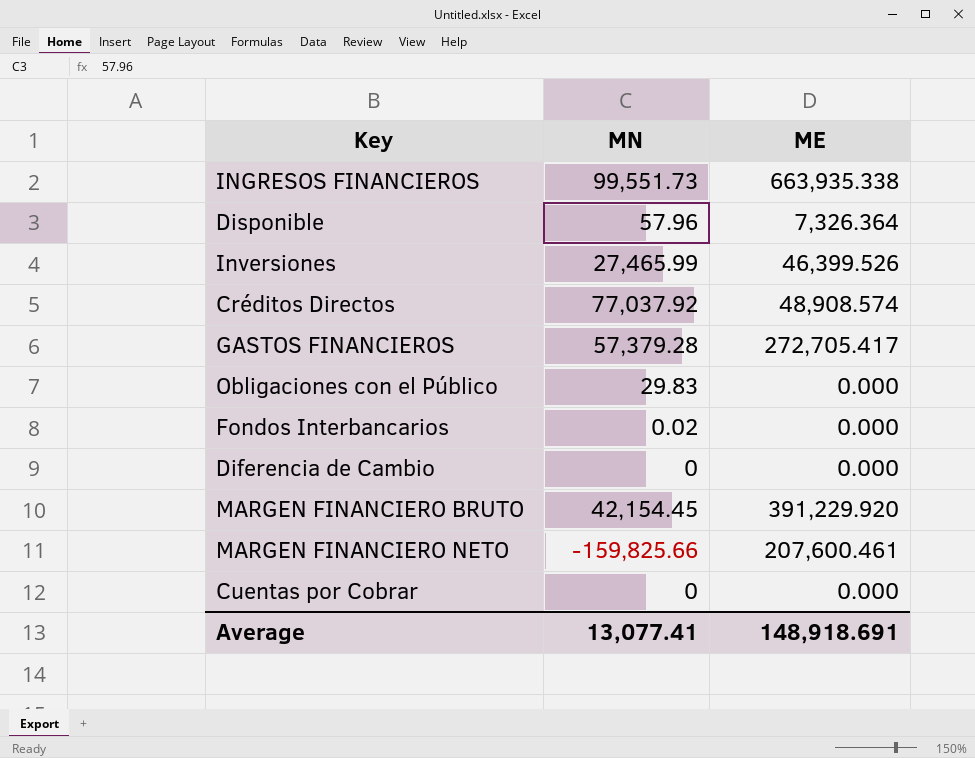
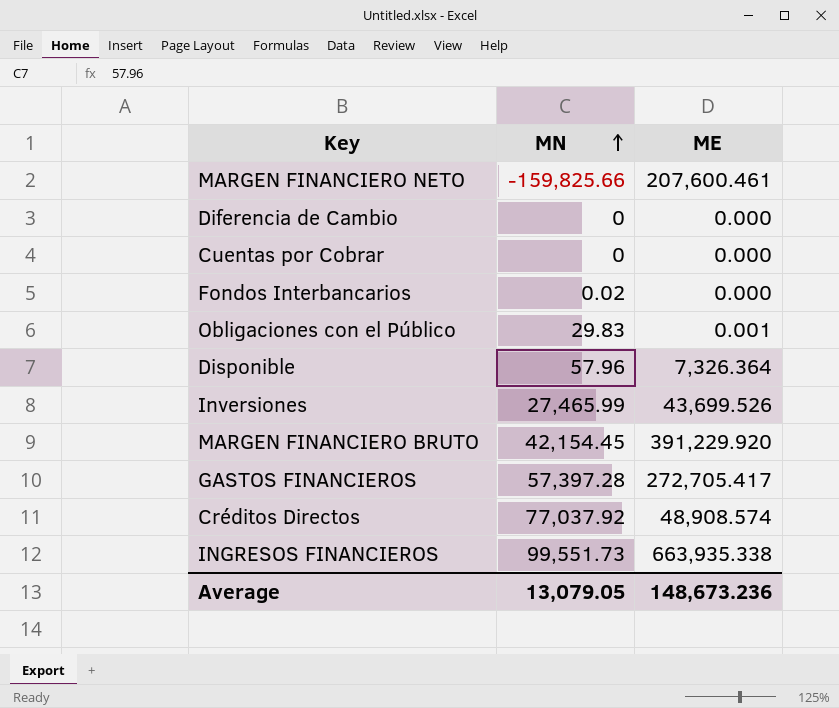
row order: none -> MN ascending
Obligaciones con el Público | ME: 0.000 -> 0.001
Inversiones | ME: 46,399.526 -> 43,699.526
GASTOS FINANCIEROS | MN: 57,379.28 -> 57,397.28
Average | MN: 13,077.41 -> 13,079.05
Average | ME: 148,918.691 -> 148,673.236

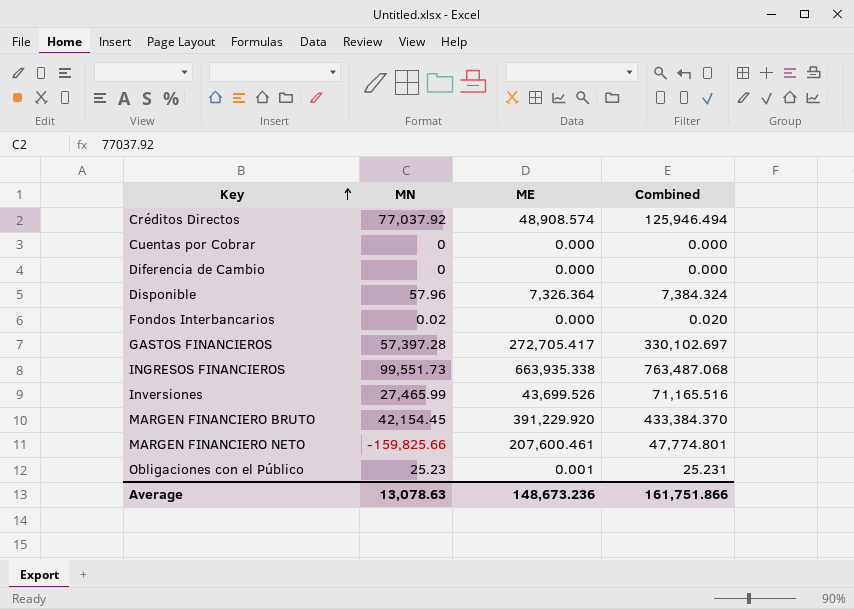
row order: MN ascending -> Key ascending
column Combined | formula: none -> [MN] + [ME]
Obligaciones con el Público | MN: 29.83 -> 25.23
Average | MN: 13,079.05 -> 13,078.63

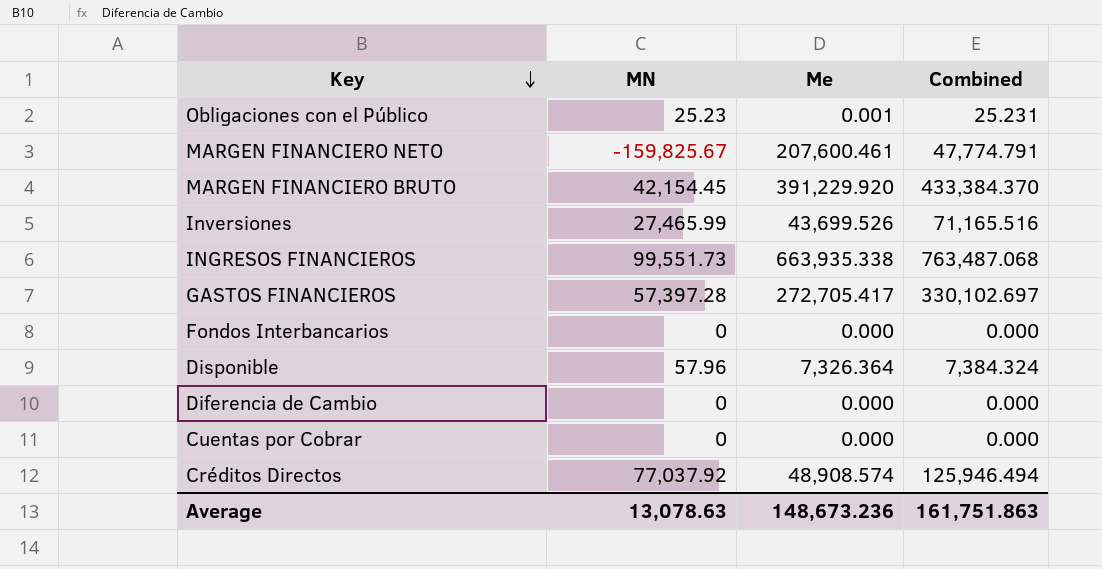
row order: Key ascending -> Key descending
column name: ME -> Me
MARGEN FINANCIERO NETO | MN: -159,825.66 -> -159,825.67
MARGEN FINANCIERO NETO | Combined: 47,774.801 -> 47,774.791
Fondos Interbancarios | MN: 0.02 -> 0
Fondos Interbancarios | Combined: 0.020 -> 0.000
Average | Combined: 161,751.866 -> 161,751.863

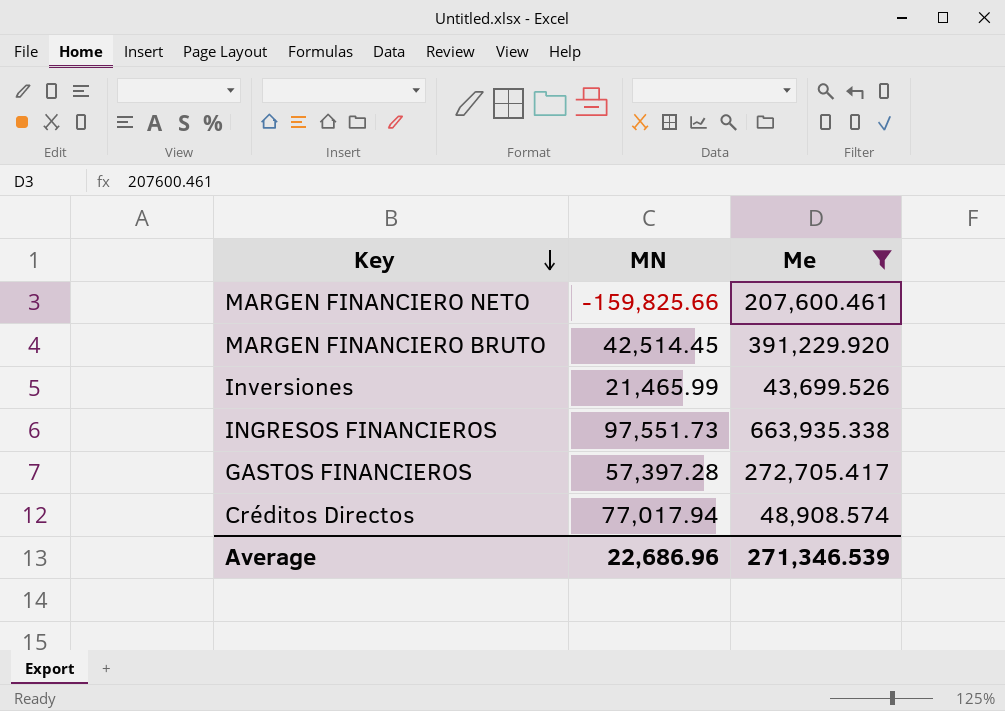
filter: none -> Me >= 43,699.526
column Combined | formula: [MN] + [Me] -> none
MARGEN FINANCIERO NETO | MN: -159,825.67 -> -159,825.66
MARGEN FINANCIERO BRUTO | MN: 42,154.45 -> 42,514.45
Inversiones | MN: 27,465.99 -> 21,465.99
INGRESOS FINANCIEROS | MN: 99,551.73 -> 97,551.73
Créditos Directos | MN: 77,037.92 -> 77,017.94
Average | MN: 13,078.63 -> 22,686.96
Average | Me: 148,673.236 -> 271,346.539

